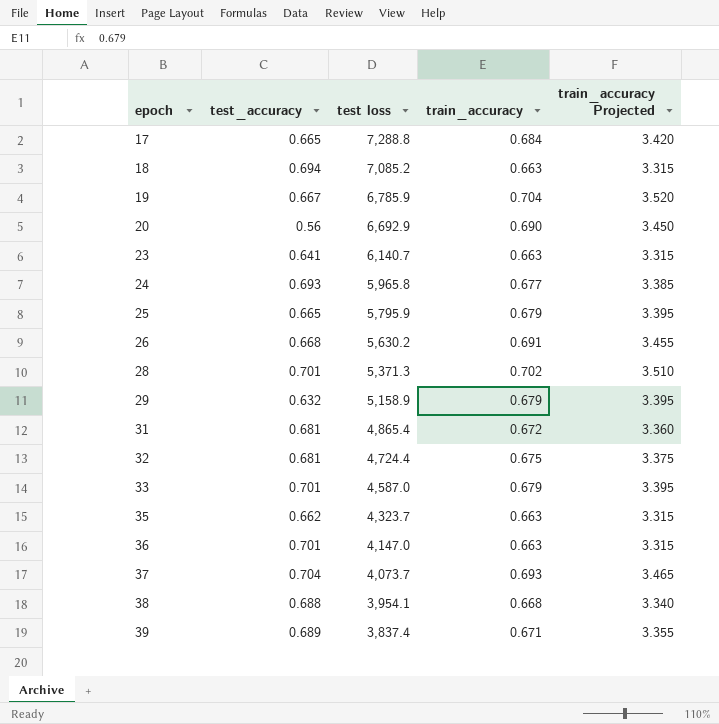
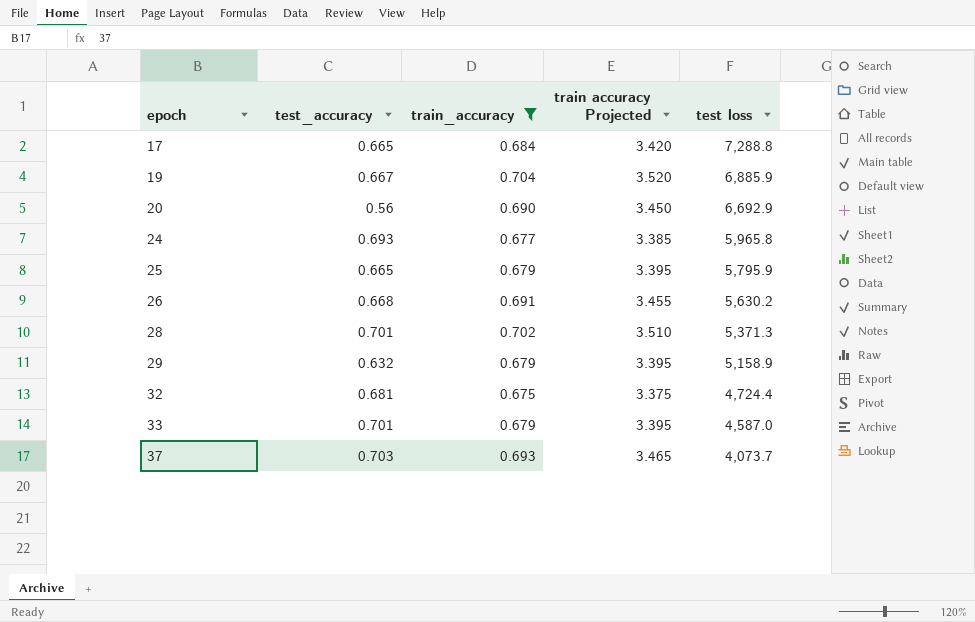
filter: none -> train_accuracy >= 0.675
column name: train_accuracy Projected -> train accuracy Projected
column test loss | position: 3 -> 5
19 | test loss: 6,785.9 -> 6,885.9
37 | test_accuracy: 0.704 -> 0.703

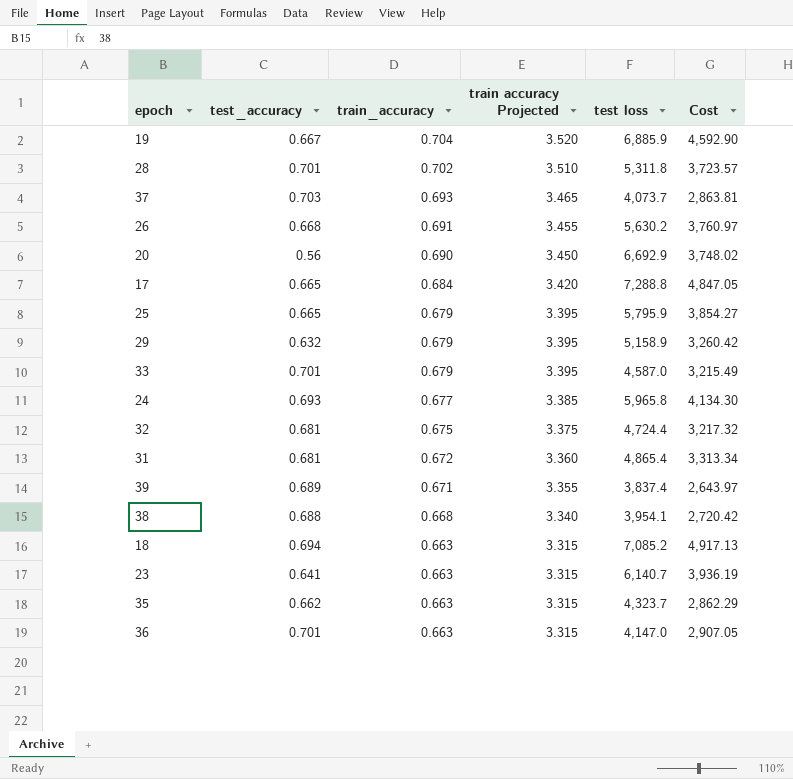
filter: train_accuracy >= 0.675 -> none
row order: epoch ascending -> train_accuracy descending
column Cost | formula: none -> [test_accuracy] * [test loss]
28 | test loss: 5,371.3 -> 5,311.8

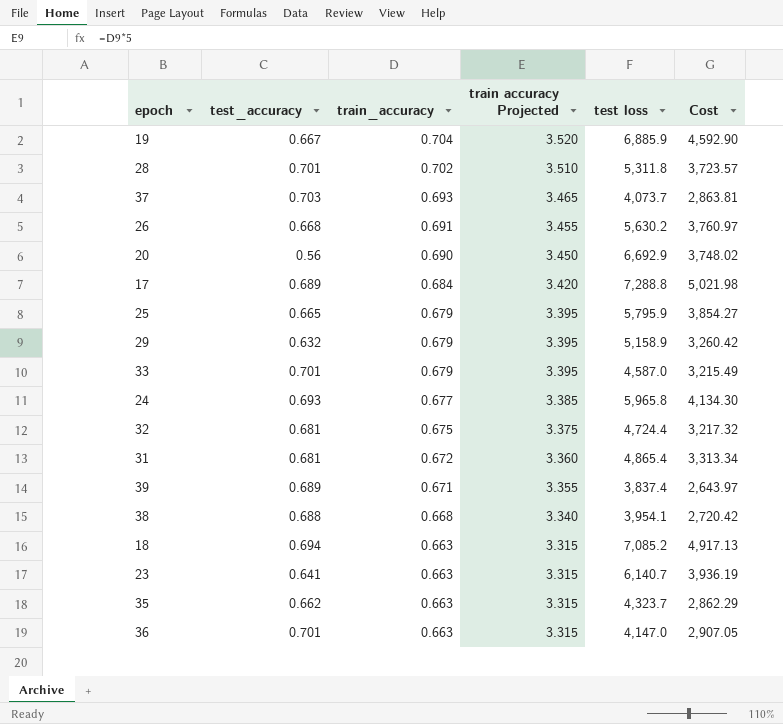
17 | test_accuracy: 0.665 -> 0.689
17 | Cost: 4,847.05 -> 5,021.98

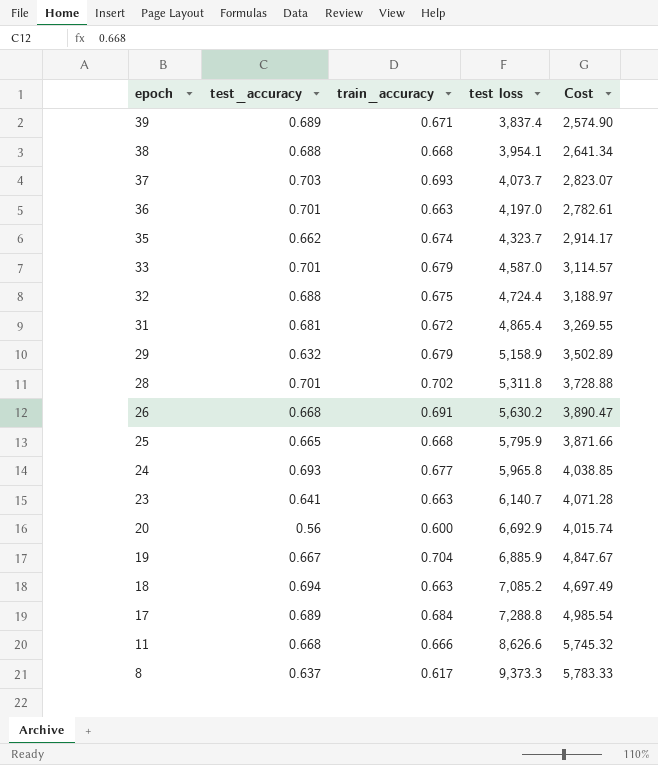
row order: train_accuracy descending -> epoch descending
column train accuracy Projected | formula: [train_accuracy] * 5 -> none
column Cost | formula: [test_accuracy] * [test loss] -> [train_accuracy] * [test loss]
36 | test loss: 4,147.0 -> 4,197.0
35 | train_accuracy: 0.663 -> 0.674
32 | test_accuracy: 0.681 -> 0.688
25 | train_accuracy: 0.679 -> 0.668
20 | train_accuracy: 0.690 -> 0.600
row 11: none -> 0.668 | 0.666 | 8,626.6 | 5,745.32
row 8: none -> 0.637 | 0.617 | 9,373.3 | 5,783.33

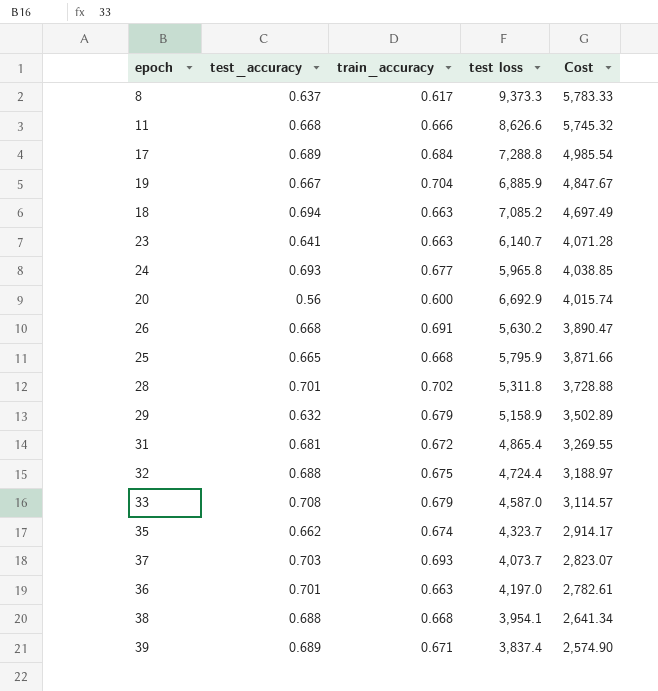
row order: epoch descending -> Cost descending
33 | test_accuracy: 0.701 -> 0.708

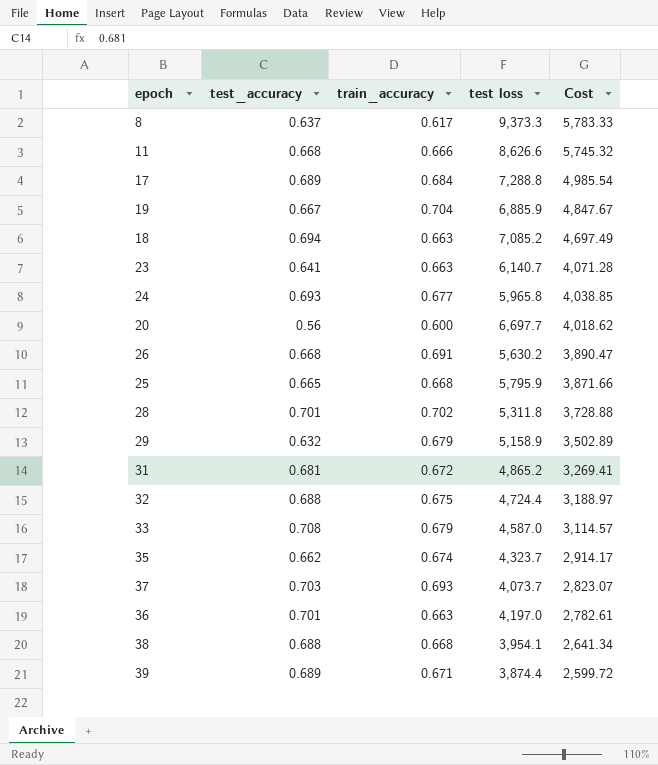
20 | test loss: 6,692.9 -> 6,697.7
20 | Cost: 4,015.74 -> 4,018.62
31 | test loss: 4,865.4 -> 4,865.2
31 | Cost: 3,269.55 -> 3,269.41
39 | test loss: 3,837.4 -> 3,874.4
39 | Cost: 2,574.90 -> 2,599.72

